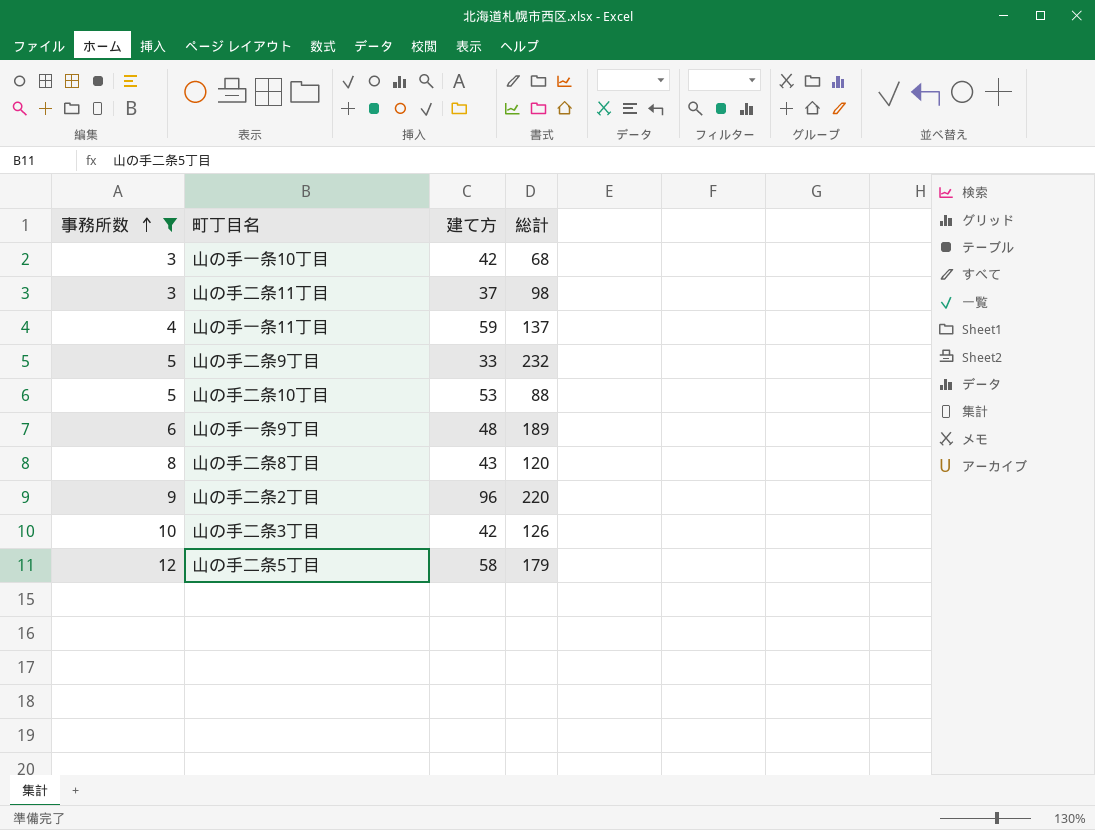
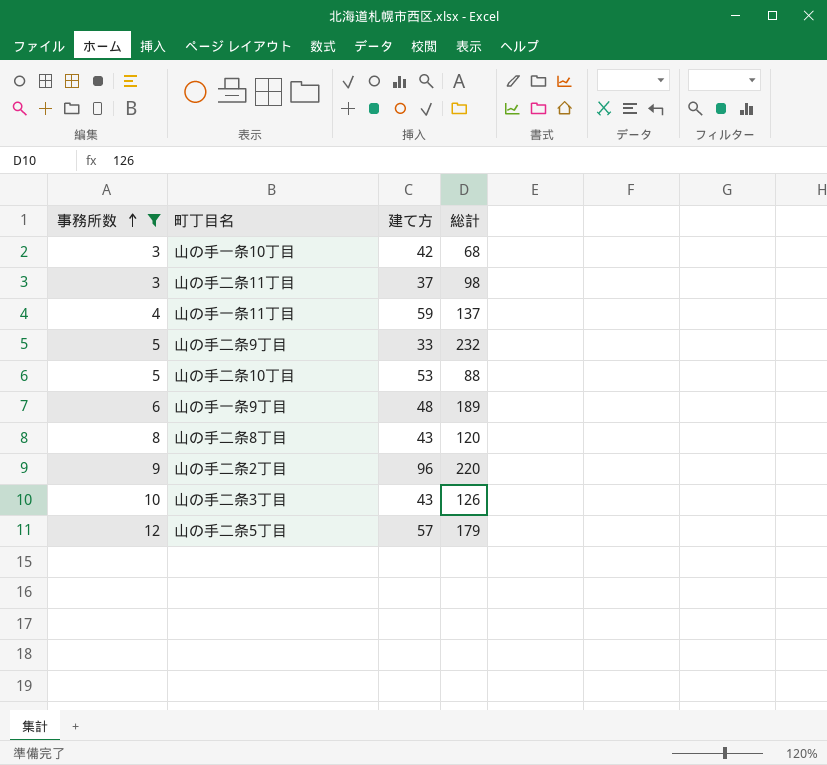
山の手二条3丁目 | 建て方: 42 -> 43
山の手二条5丁目 | 建て方: 58 -> 57

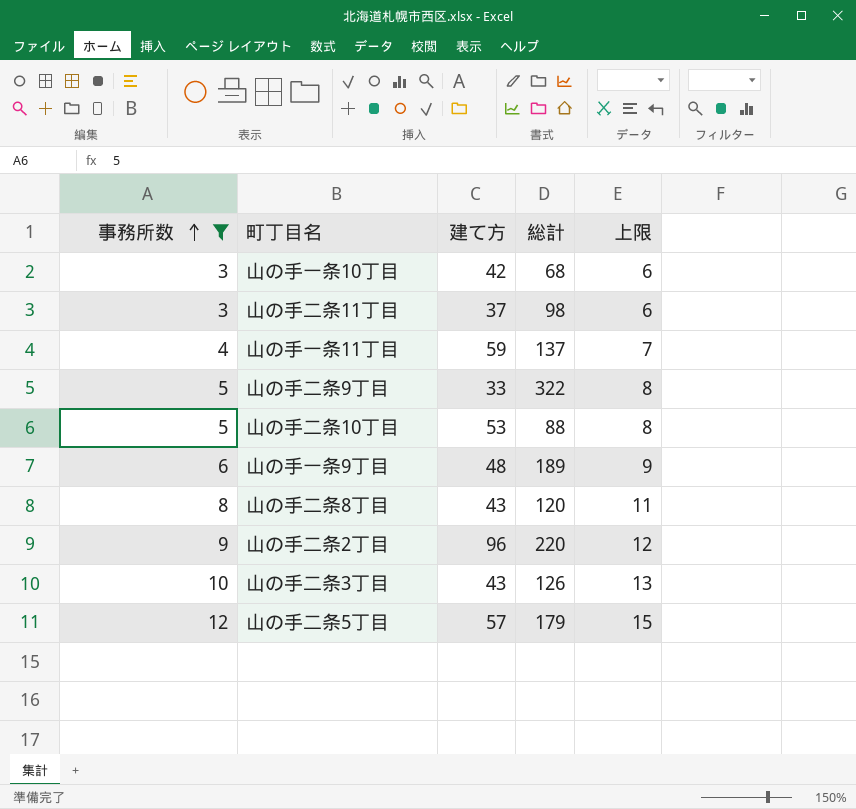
column 上限 | formula: none -> [事務所数] + 3
山の手二条9丁目 | 総計: 232 -> 322

